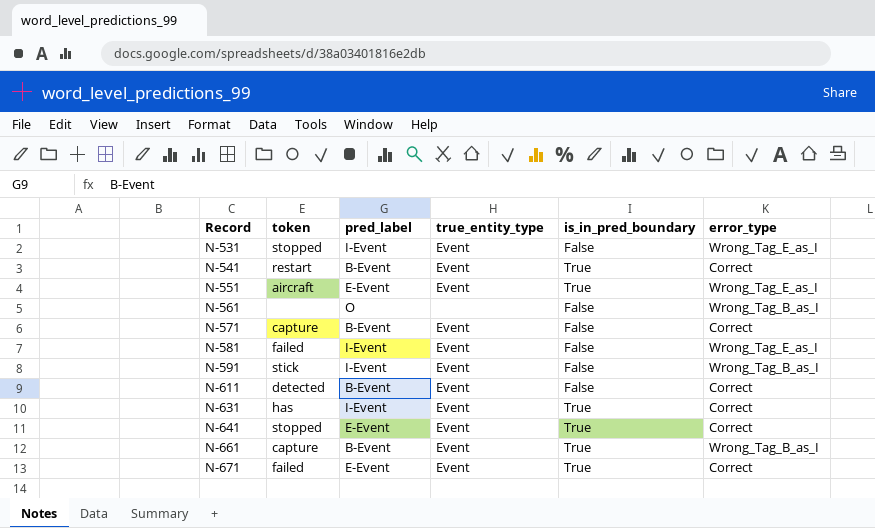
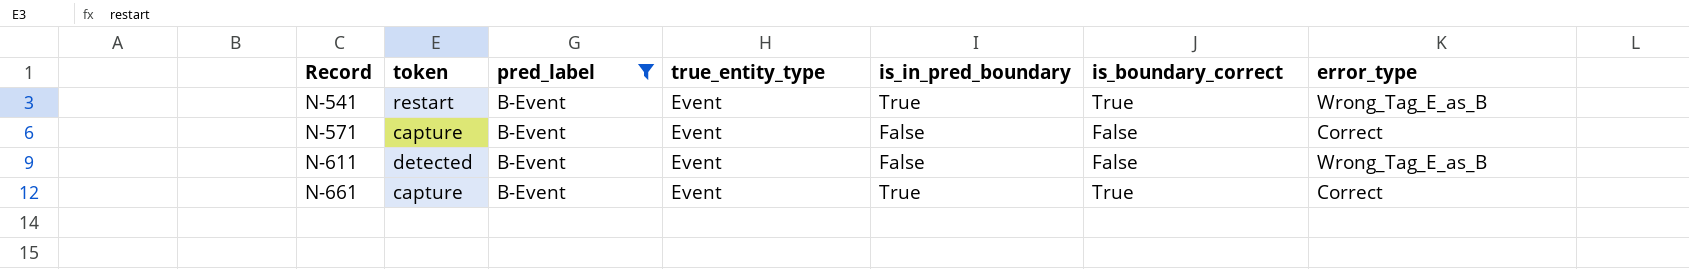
filter: none -> pred_label = B-Event
column is_boundary_correct | position: none -> 6
N-541 | error_type: Correct -> Wrong_Tag_E_as_B
N-611 | error_type: Correct -> Wrong_Tag_E_as_B
N-661 | error_type: Wrong_Tag_B_as_I -> Correct

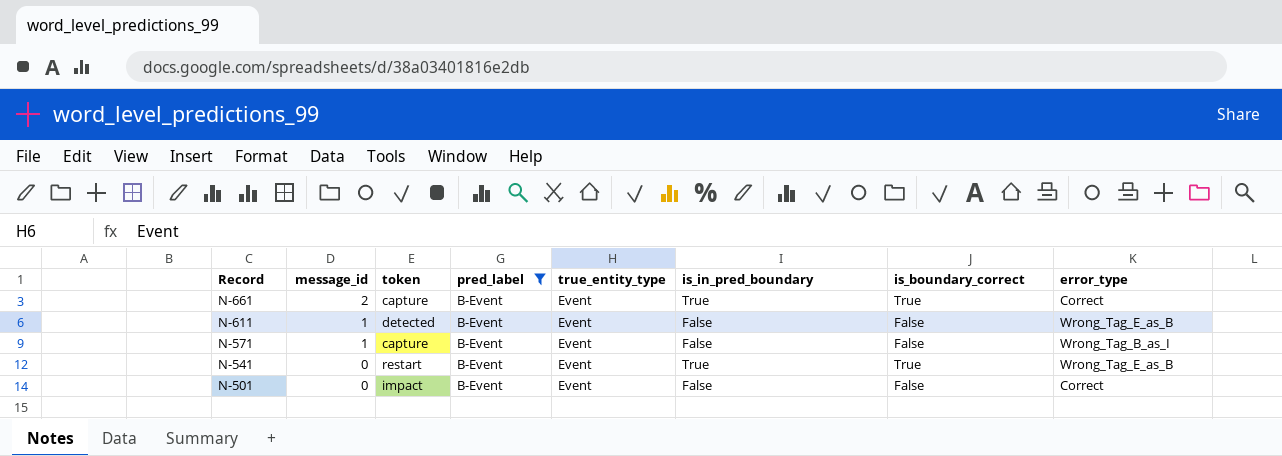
row order: Record ascending -> Record descending
column message_id | position: none -> 2
N-571 | error_type: Correct -> Wrong_Tag_B_as_I
row N-501: none -> 0 | impact | B-Event | Event | False | False | Correct

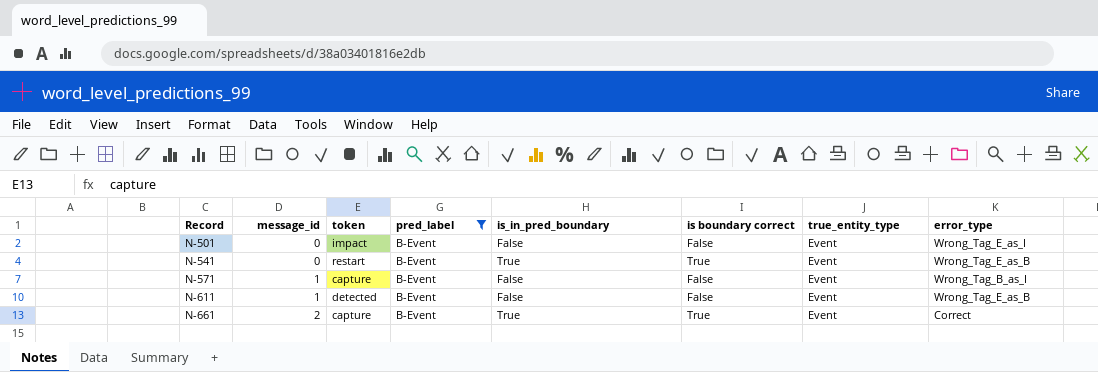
row order: Record descending -> Record ascending
column name: is_boundary_correct -> is boundary correct
column true_entity_type | position: 5 -> 7
N-501 | error_type: Correct -> Wrong_Tag_E_as_I

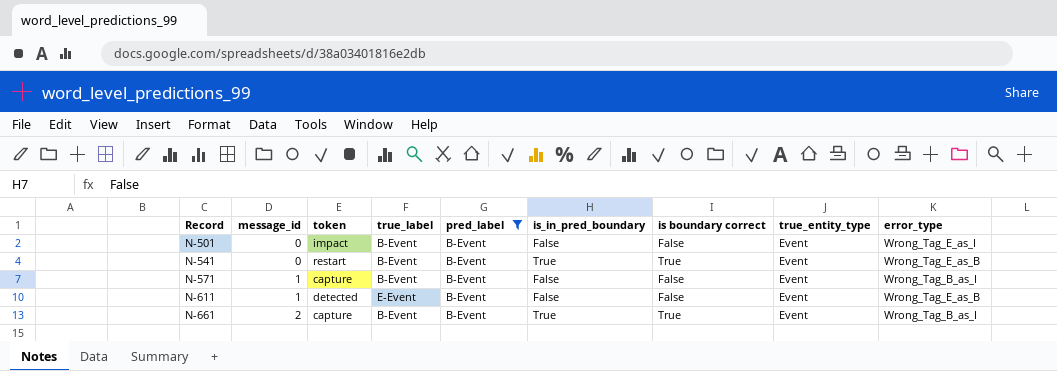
column true_label | position: none -> 4
N-661 | error_type: Correct -> Wrong_Tag_B_as_I

